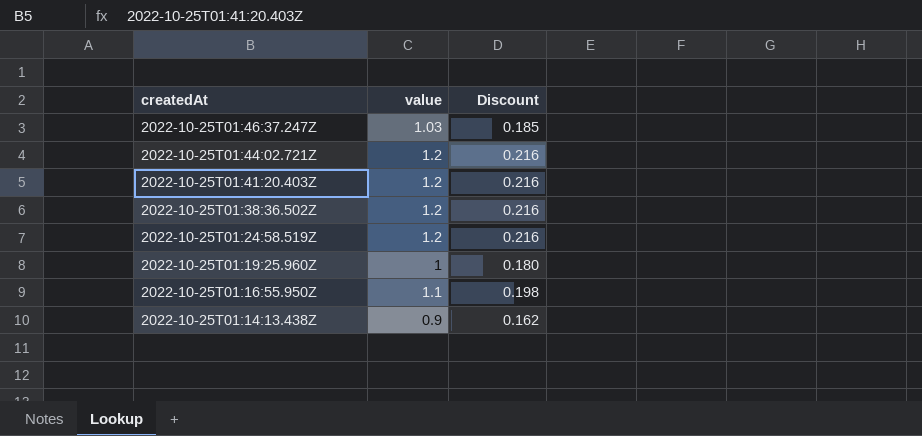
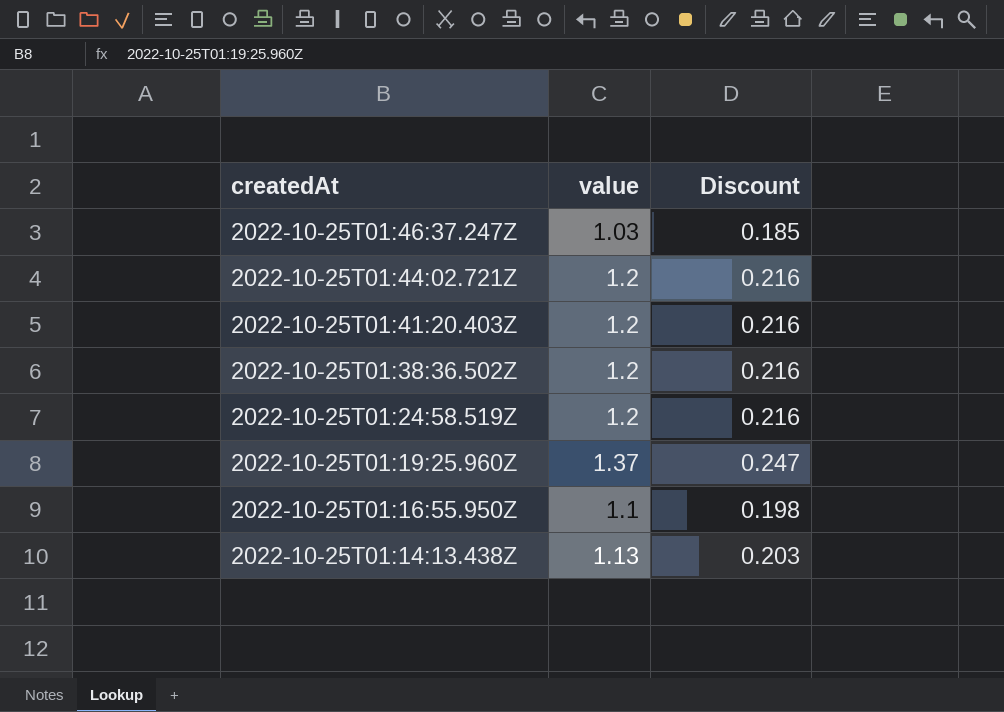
2022-10-25T01:19:25.960Z | value: 1 -> 1.37
2022-10-25T01:19:25.960Z | Discount: 0.180 -> 0.247
2022-10-25T01:14:13.438Z | value: 0.9 -> 1.13
2022-10-25T01:14:13.438Z | Discount: 0.162 -> 0.203

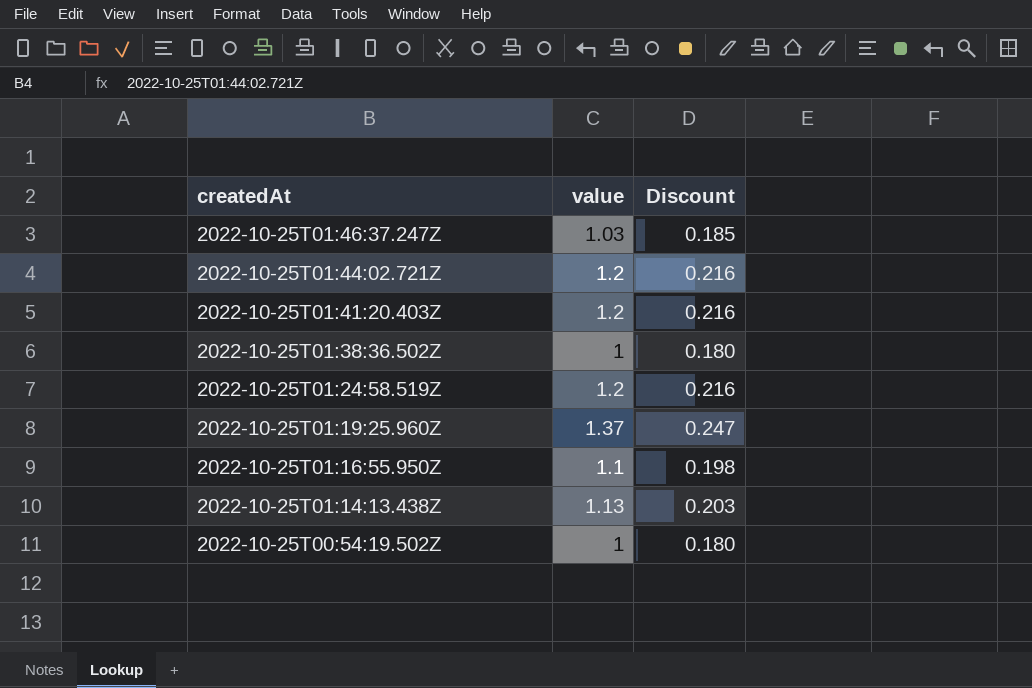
2022-10-25T01:38:36.502Z | value: 1.2 -> 1
2022-10-25T01:38:36.502Z | Discount: 0.216 -> 0.180
row 2022-10-25T00:54:19.502Z: none -> 1 | 0.180

